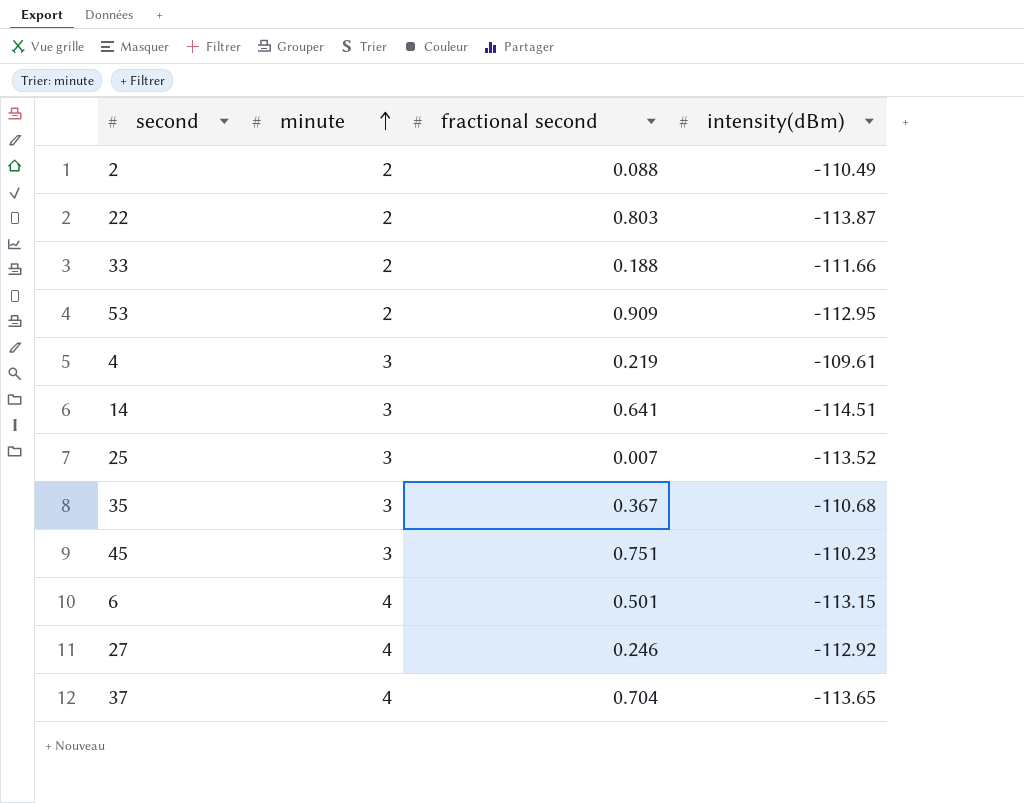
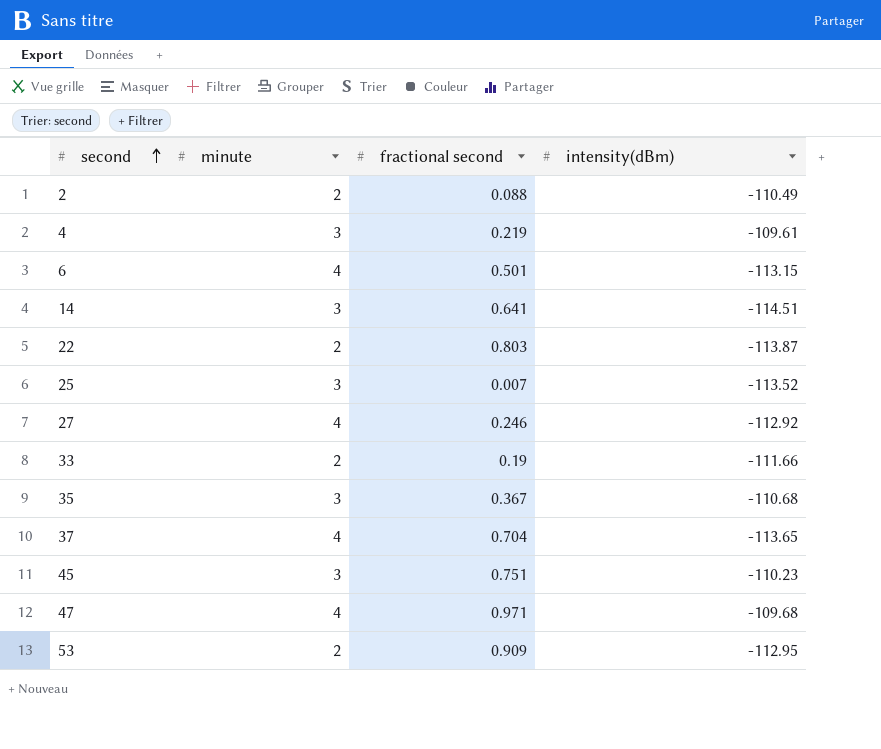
row order: minute ascending -> second ascending
33 | fractional second: 0.188 -> 0.19
row 47: none -> 4 | 0.971 | -109.68

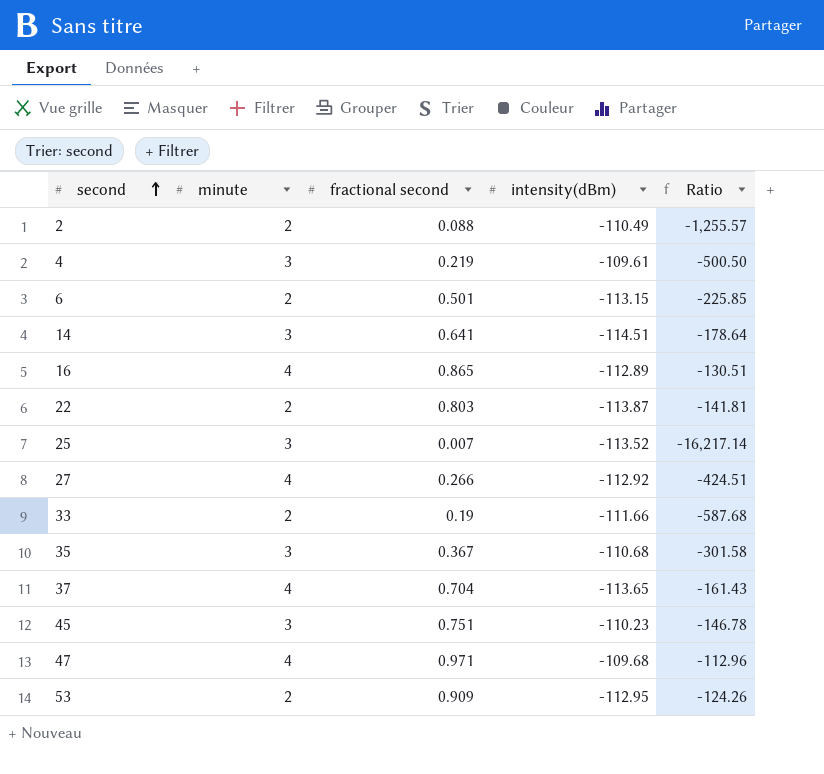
column Ratio | formula: none -> [intensity(dBm)] / [fractional second]
6 | minute: 4 -> 2
row 16: none -> 4 | 0.865 | -112.89 | -130.51
27 | fractional second: 0.246 -> 0.266

